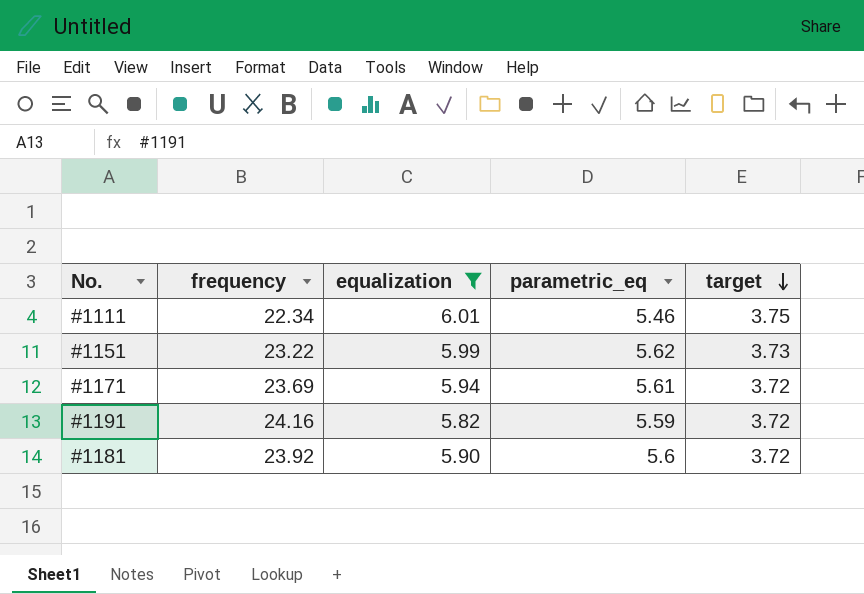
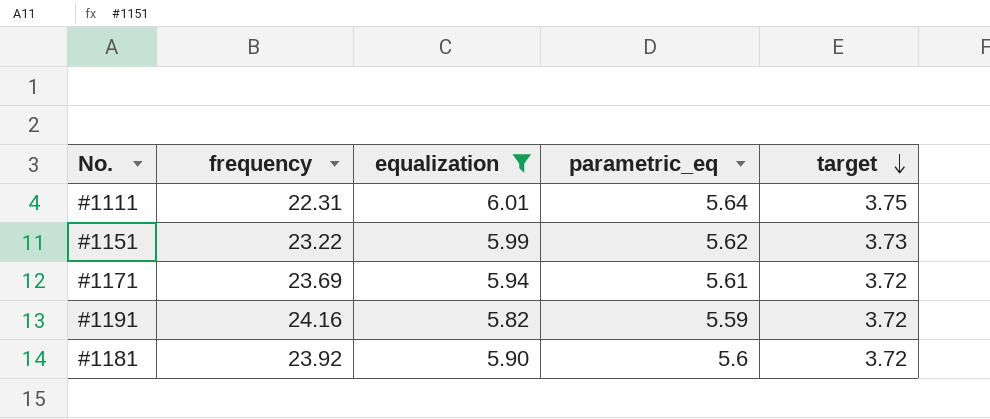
#1111 | frequency: 22.34 -> 22.31
#1111 | parametric_eq: 5.46 -> 5.64

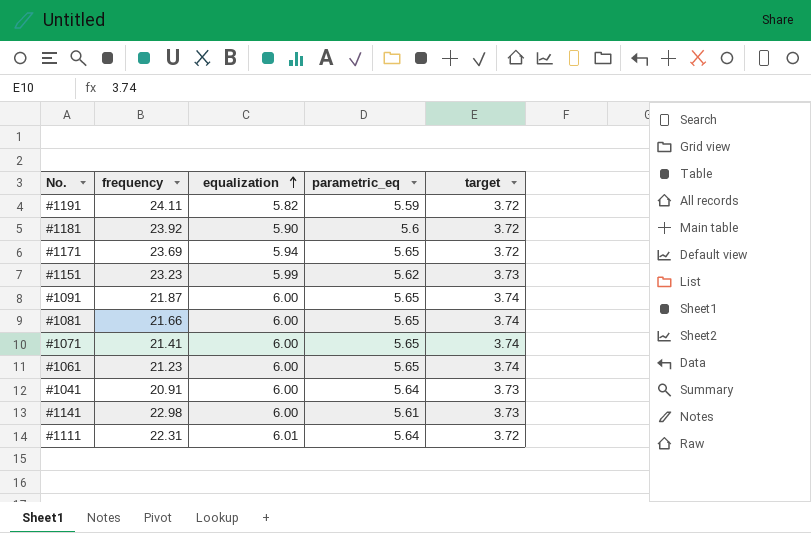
filter: equalization != 6.00 -> none
row order: target descending -> equalization ascending
#1191 | frequency: 24.16 -> 24.11
#1171 | parametric_eq: 5.61 -> 5.65
#1151 | frequency: 23.22 -> 23.23
#1111 | target: 3.75 -> 3.72

